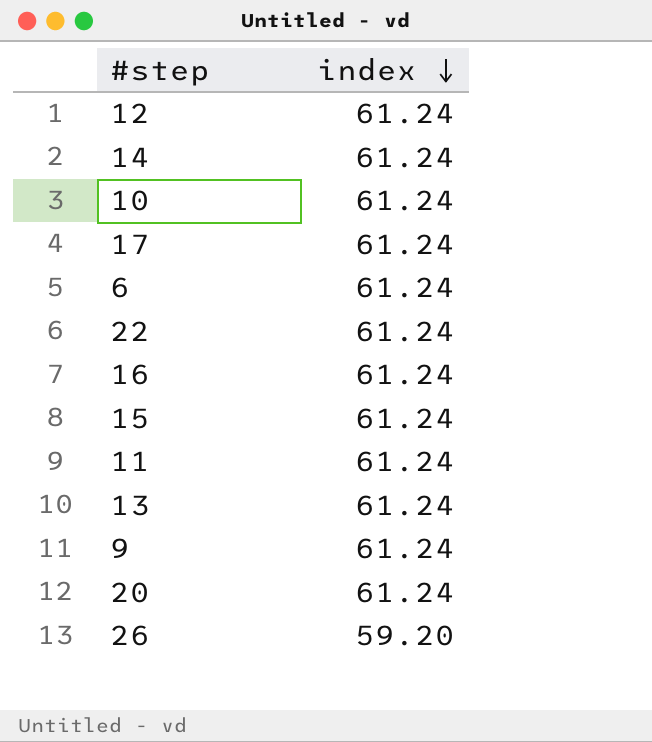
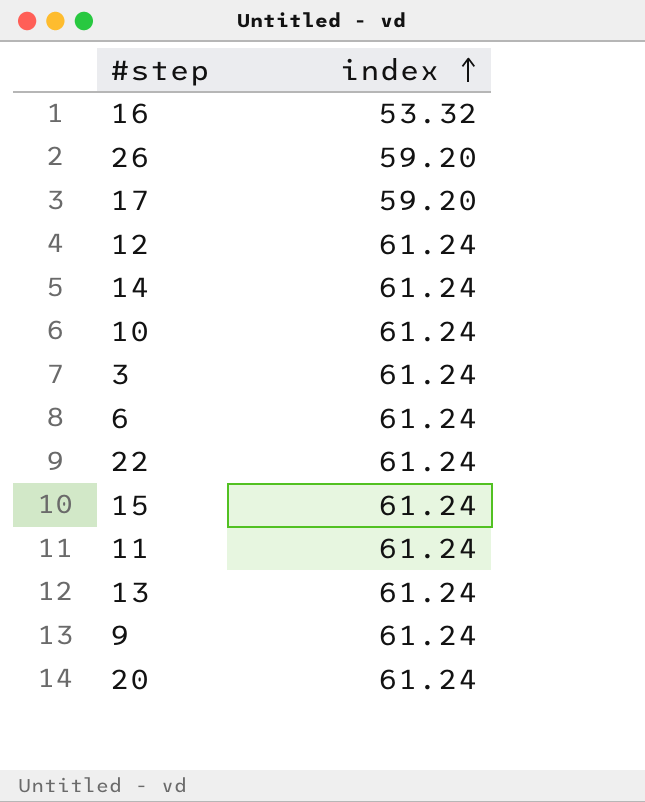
row order: index descending -> index ascending
16 | index: 61.24 -> 53.32
17 | index: 61.24 -> 59.20
row 3: none -> 61.24

